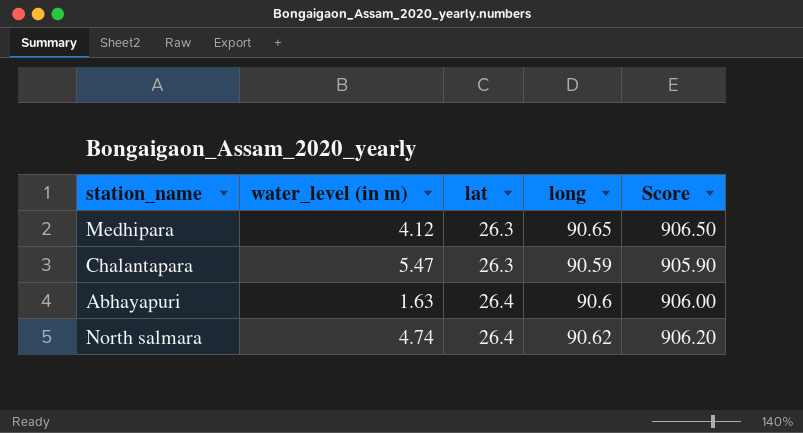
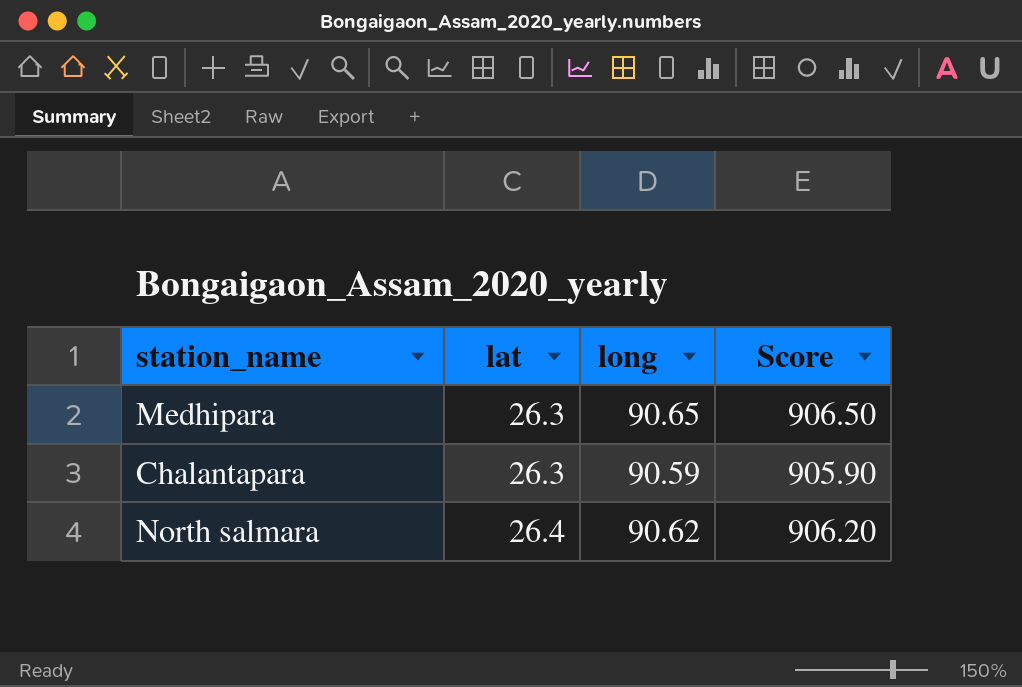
column water_level (in m) | position: 2 -> none
row Abhayapuri: 1.63 | 26.4 | 90.6 | 906.00 -> none

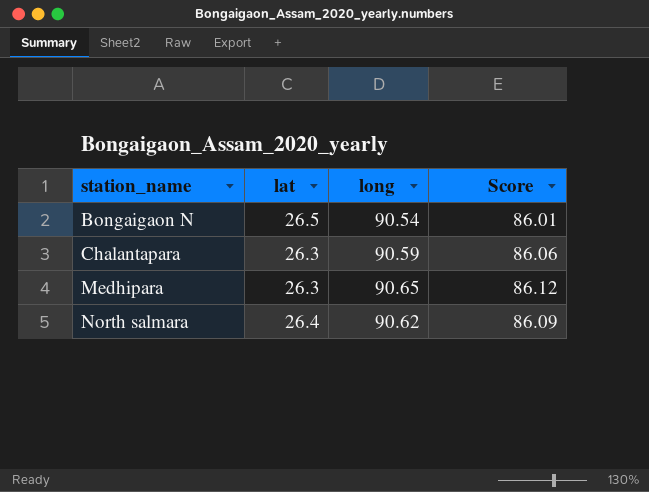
row order: lat ascending -> station_name ascending
column Score | formula: [long] * 10 -> [long] * 0.95
row Bongaigaon N: none -> 26.5 | 90.54 | 86.01

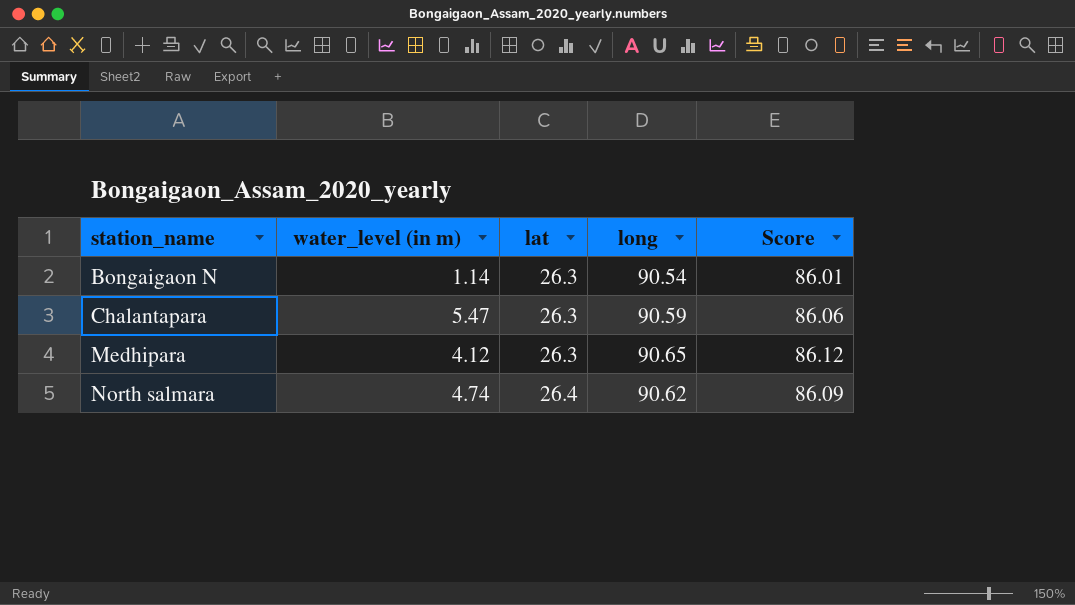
column water_level (in m) | position: none -> 2
Bongaigaon N | lat: 26.5 -> 26.3

